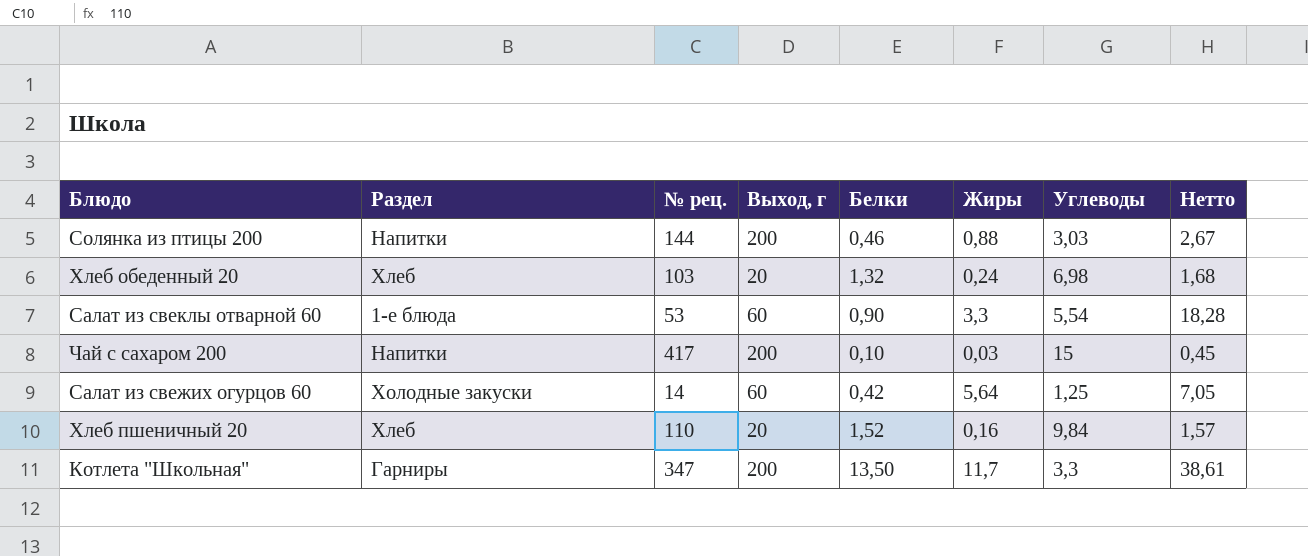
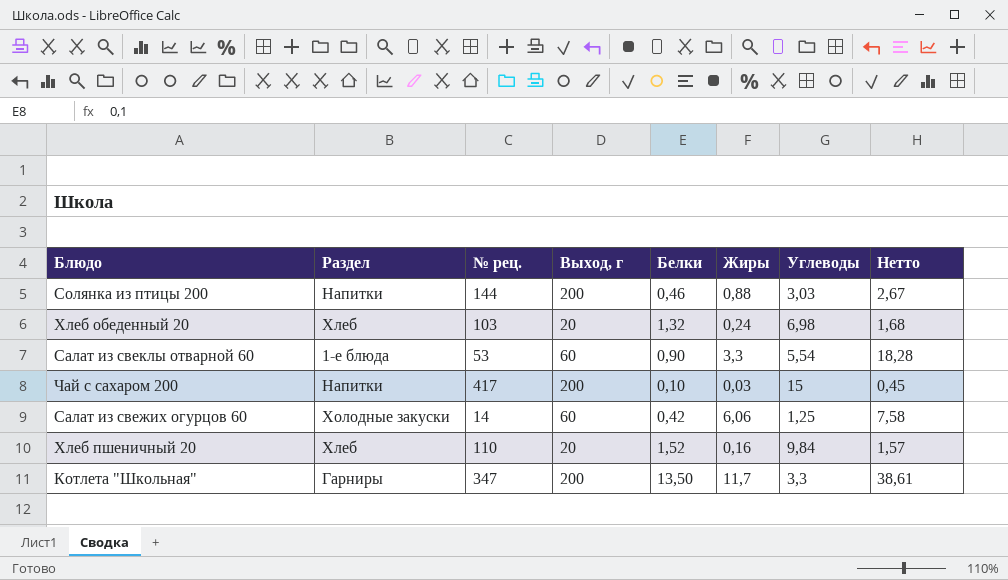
Салат из свежих огурцов 60 | Жиры: 5,64 -> 6,06
Салат из свежих огурцов 60 | Нетто: 7,05 -> 7,58

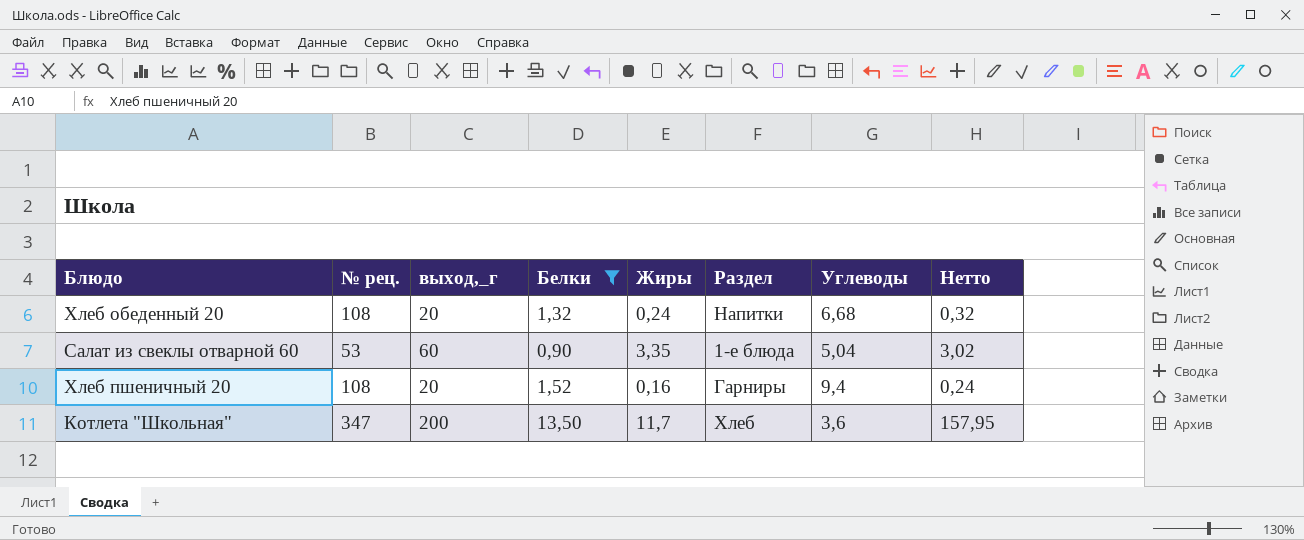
filter: none -> Белки >= 0,90
column name: Выход, г -> выход,_г
column Раздел | position: 2 -> 6
column Нетто | formula: [Жиры] * [Углеводы] -> [Белки] * [Жиры]
Хлеб обеденный 20 | № рец.: 103 -> 108
Хлеб обеденный 20 | Раздел: Хлеб -> Напитки
Хлеб обеденный 20 | Углеводы: 6,98 -> 6,68
Салат из свеклы отварной 60 | Жиры: 3,3 -> 3,35
Салат из свеклы отварной 60 | Углеводы: 5,54 -> 5,04
Хлеб пшеничный 20 | № рец.: 110 -> 108
Хлеб пшеничный 20 | Раздел: Хлеб -> Гарниры
Хлеб пшеничный 20 | Углеводы: 9,84 -> 9,4
Котлета "Школьная" | Раздел: Гарниры -> Хлеб
Котлета "Школьная" | Углеводы: 3,3 -> 3,6

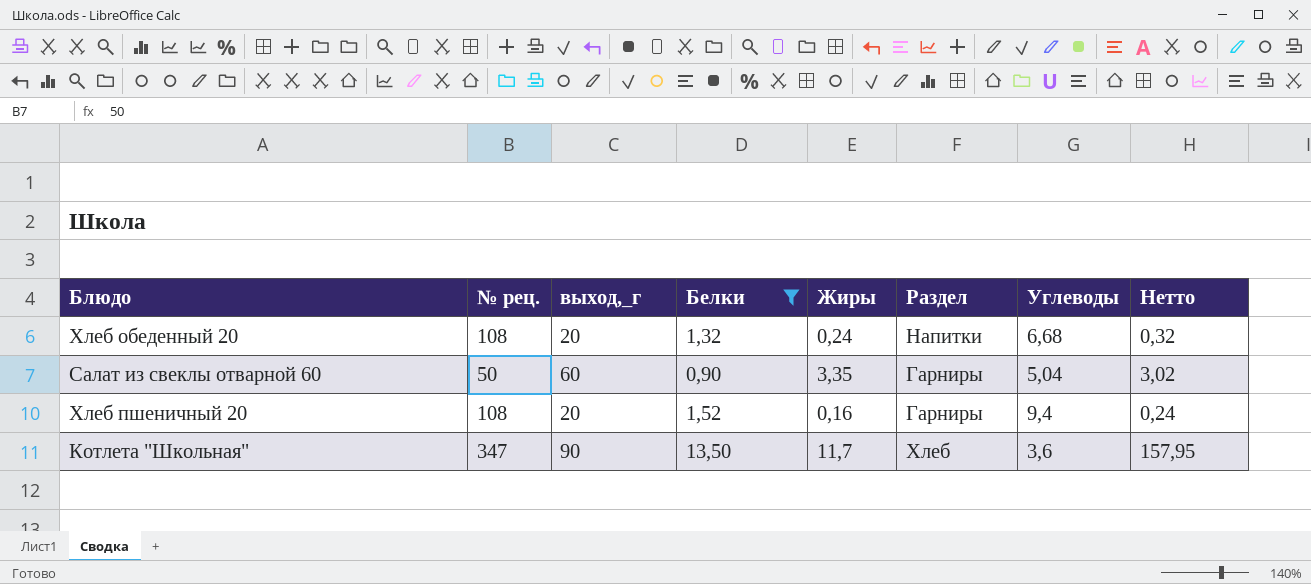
Салат из свеклы отварной 60 | № рец.: 53 -> 50
Салат из свеклы отварной 60 | Раздел: 1-е блюда -> Гарниры
Котлета "Школьная" | выход,_г: 200 -> 90

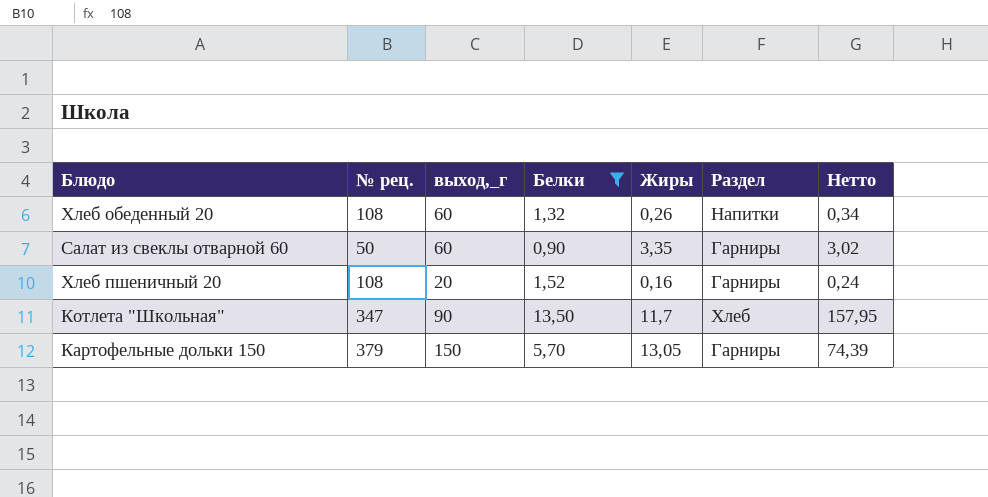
column Углеводы | position: 7 -> none
Хлеб обеденный 20 | выход,_г: 20 -> 60
Хлеб обеденный 20 | Жиры: 0,24 -> 0,26
Хлеб обеденный 20 | Нетто: 0,32 -> 0,34
row Картофельные дольки 150: none -> 379 | 150 | 5,70 | 13,05 | Гарниры | 74,39

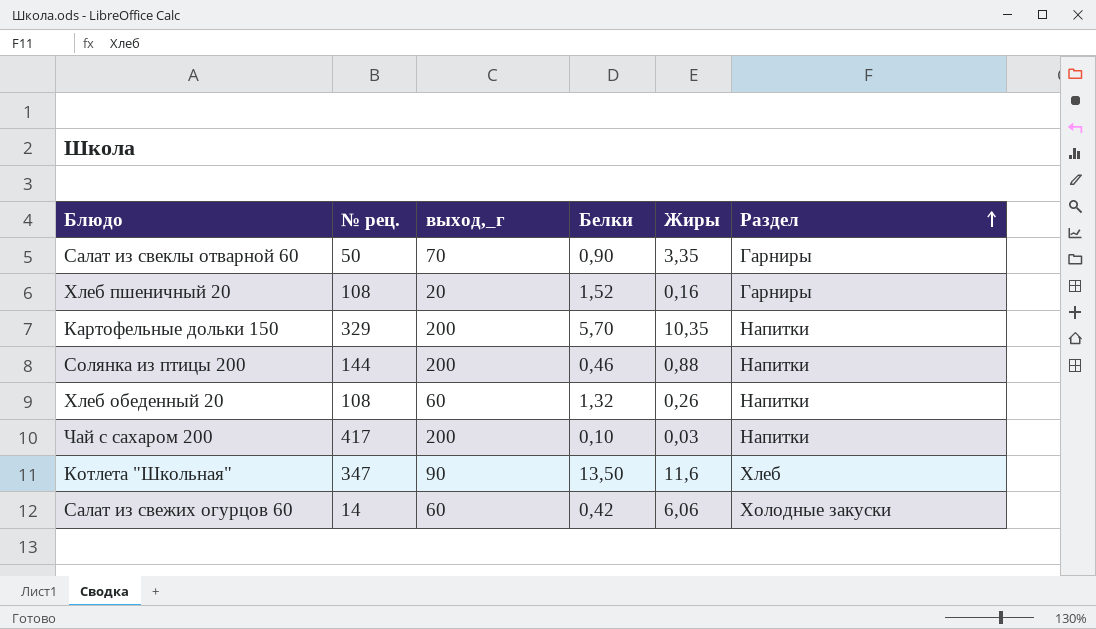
filter: Белки >= 0,90 -> none
row order: none -> Раздел ascending
column Нетто | formula: [Белки] * [Жиры] -> none
Салат из свеклы отварной 60 | выход,_г: 60 -> 70
Картофельные дольки 150 | № рец.: 379 -> 329
Картофельные дольки 150 | выход,_г: 150 -> 200
Картофельные дольки 150 | Жиры: 13,05 -> 10,35
Картофельные дольки 150 | Раздел: Гарниры -> Напитки
Котлета "Школьная" | Жиры: 11,7 -> 11,6

